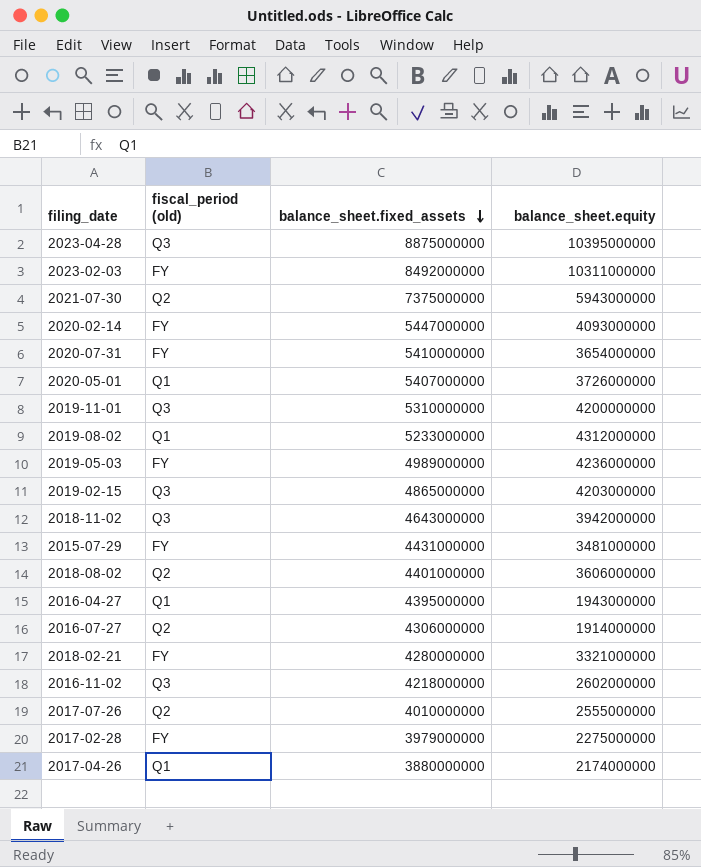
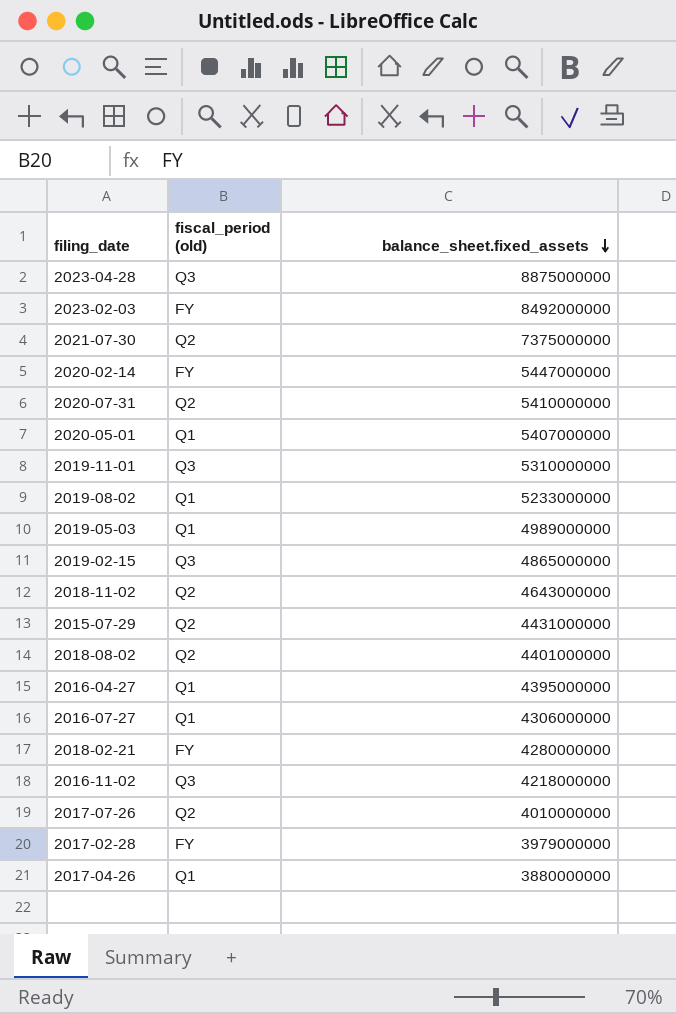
column balance_sheet.equity | position: 4 -> none
2020-07-31 | fiscal_period (old): FY -> Q2
2019-05-03 | fiscal_period (old): FY -> Q1
2018-11-02 | fiscal_period (old): Q3 -> Q2
2015-07-29 | fiscal_period (old): FY -> Q2
2016-07-27 | fiscal_period (old): Q2 -> Q1

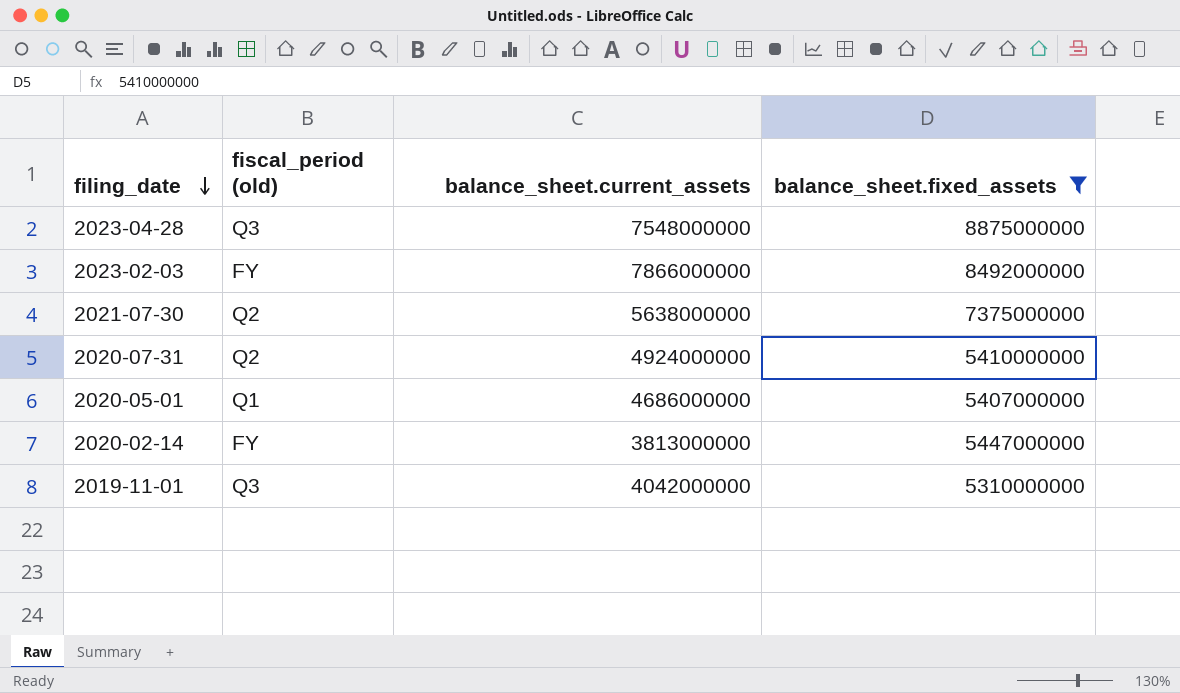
filter: none -> balance_sheet.fixed_assets >= 5310000000
row order: balance_sheet.fixed_assets descending -> filing_date descending
column balance_sheet.current_assets | position: none -> 3

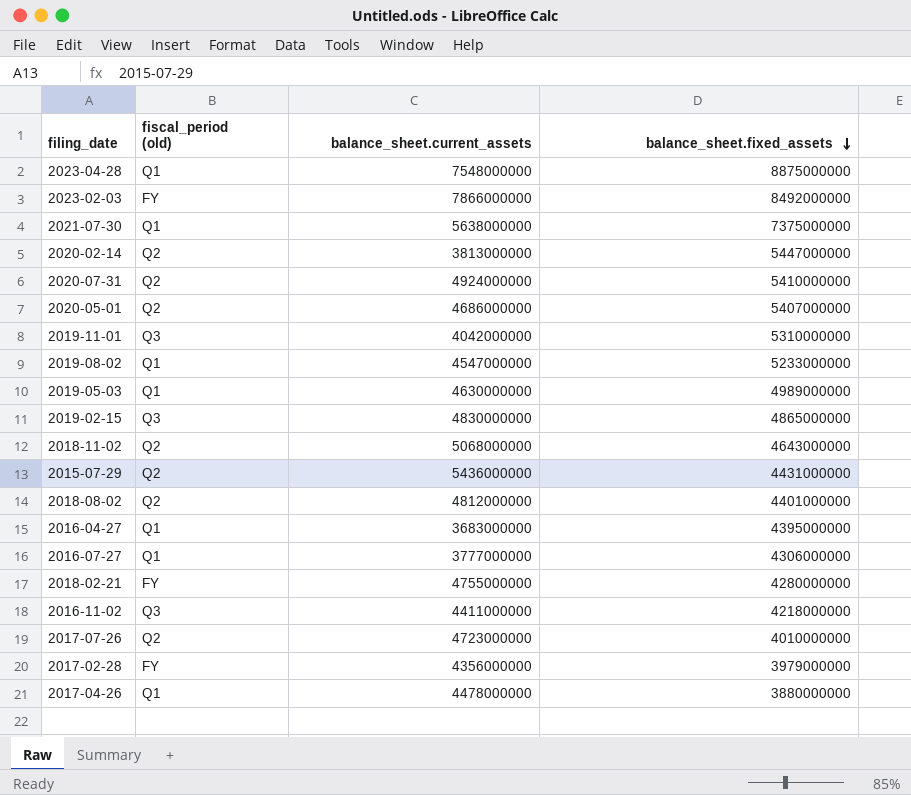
filter: balance_sheet.fixed_assets >= 5310000000 -> none
row order: filing_date descending -> balance_sheet.fixed_assets descending
2023-04-28 | fiscal_period (old): Q3 -> Q1
2021-07-30 | fiscal_period (old): Q2 -> Q1
2020-02-14 | fiscal_period (old): FY -> Q2
2020-05-01 | fiscal_period (old): Q1 -> Q2

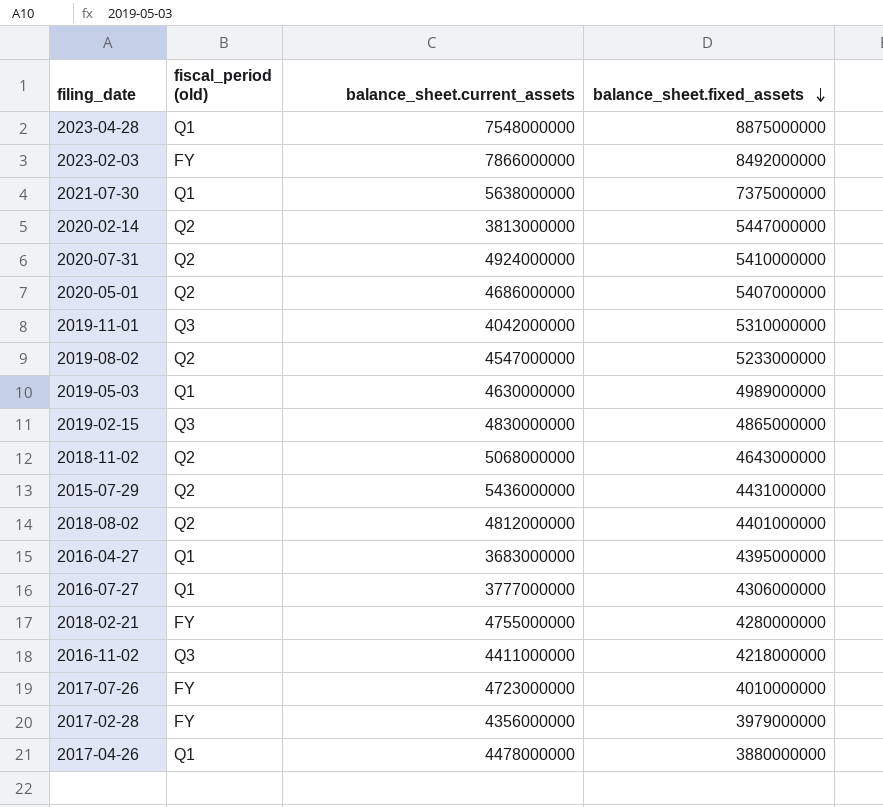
2019-08-02 | fiscal_period (old): Q1 -> Q2
2017-07-26 | fiscal_period (old): Q2 -> FY

